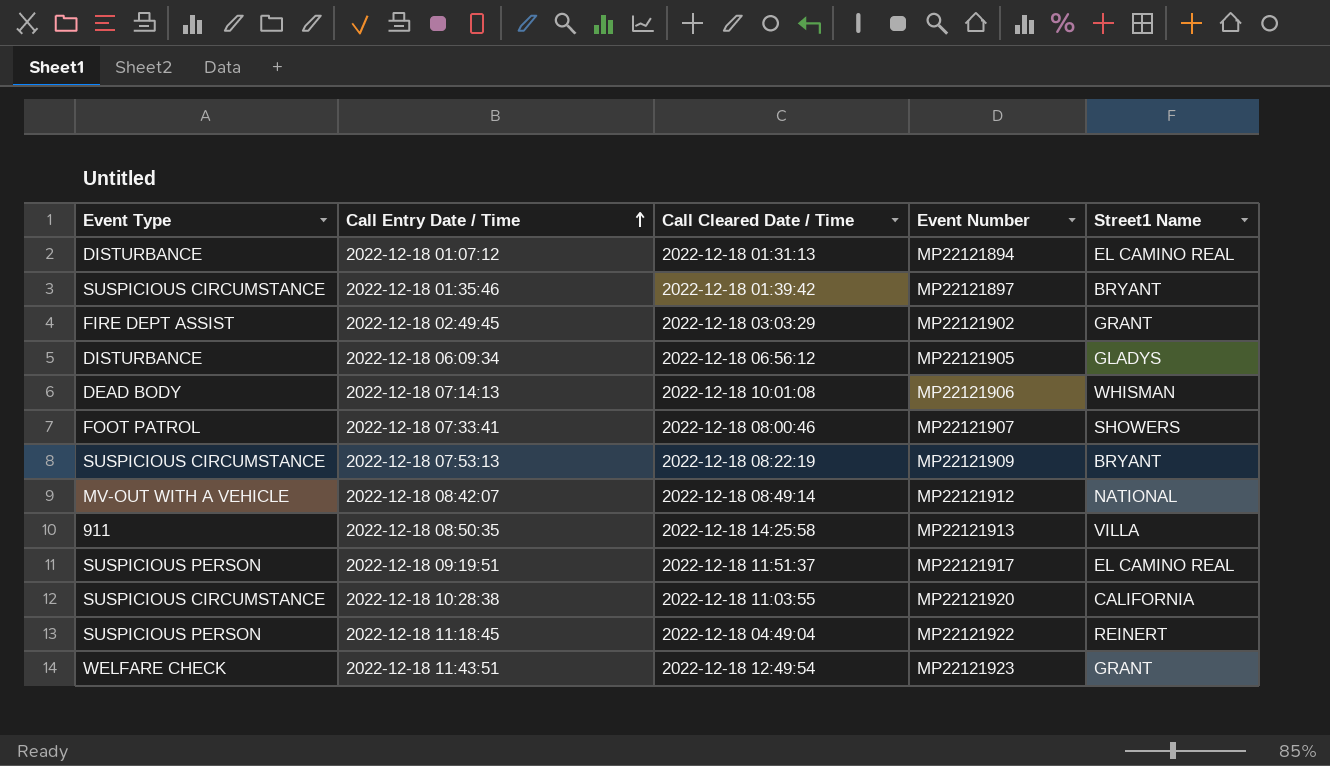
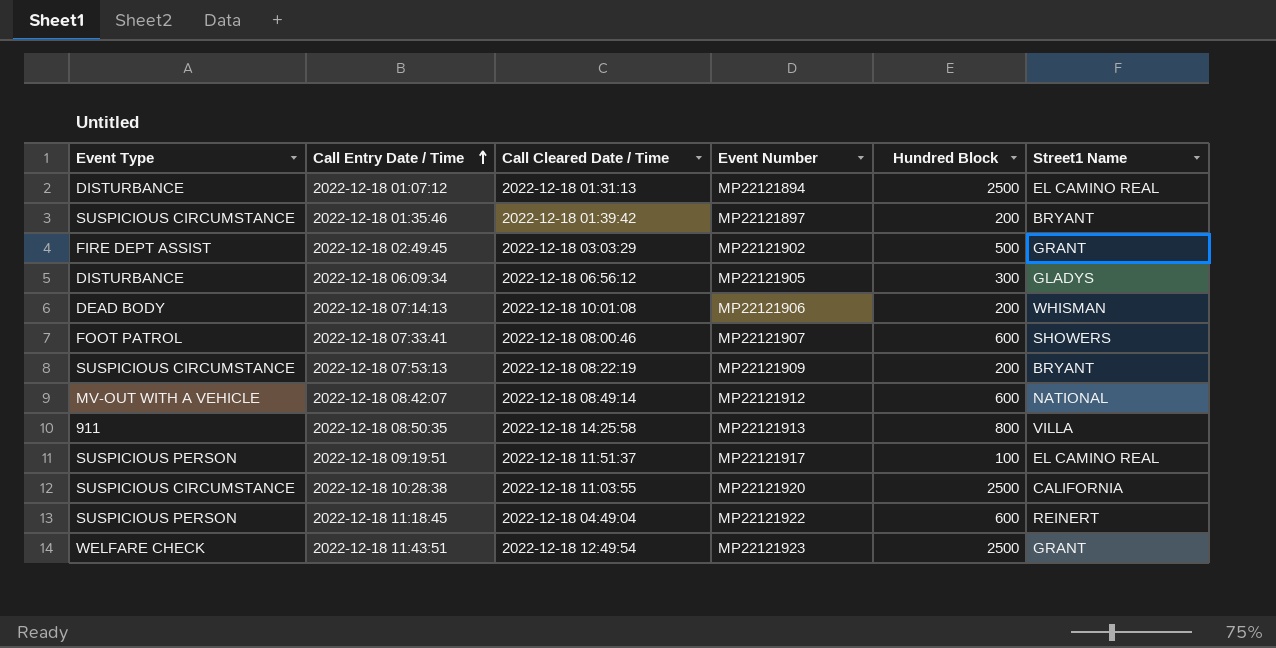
column Hundred Block | position: none -> 5

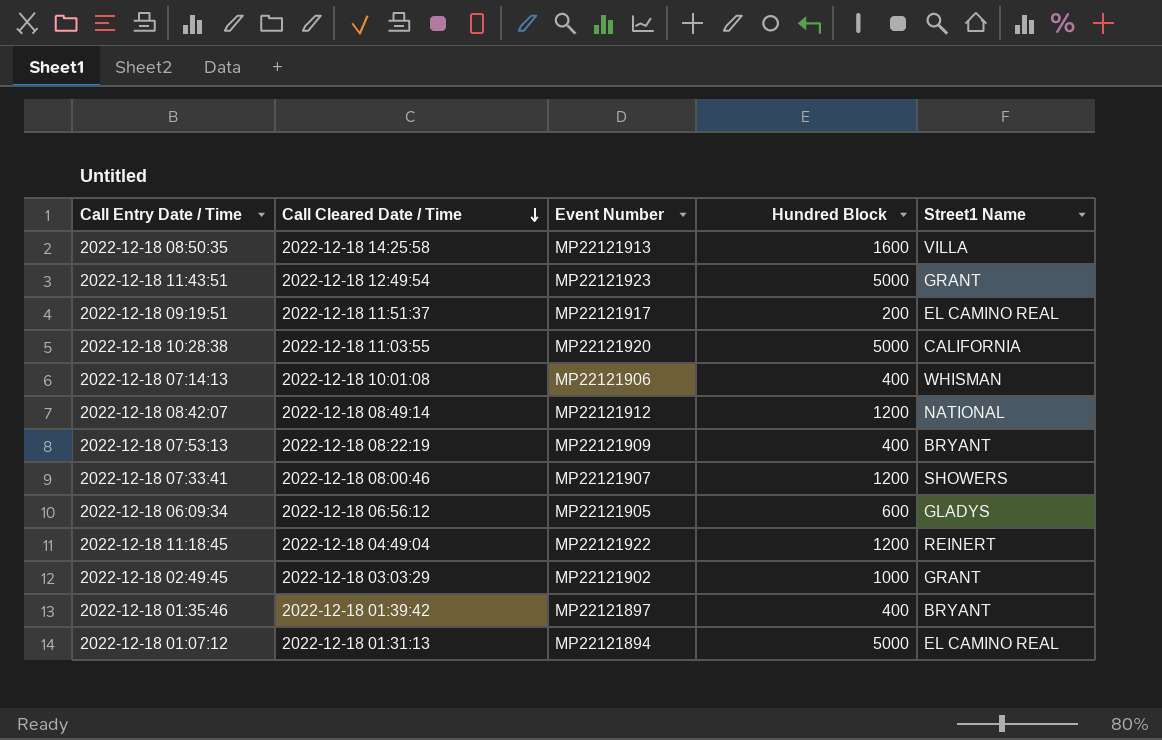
row order: Call Entry Date / Time ascending -> Call Cleared Date / Time descending
column Event Type | position: 1 -> none
2022-12-18 08:50:35 | Hundred Block: 800 -> 1600
2022-12-18 11:43:51 | Hundred Block: 2500 -> 5000
2022-12-18 09:19:51 | Hundred Block: 100 -> 200
2022-12-18 10:28:38 | Hundred Block: 2500 -> 5000
2022-12-18 07:14:13 | Hundred Block: 200 -> 400
2022-12-18 08:42:07 | Hundred Block: 600 -> 1200
2022-12-18 07:53:13 | Hundred Block: 200 -> 400
2022-12-18 07:33:41 | Hundred Block: 600 -> 1200
2022-12-18 06:09:34 | Hundred Block: 300 -> 600
2022-12-18 11:18:45 | Hundred Block: 600 -> 1200
2022-12-18 02:49:45 | Hundred Block: 500 -> 1000
2022-12-18 01:35:46 | Hundred Block: 200 -> 400
2022-12-18 01:07:12 | Hundred Block: 2500 -> 5000

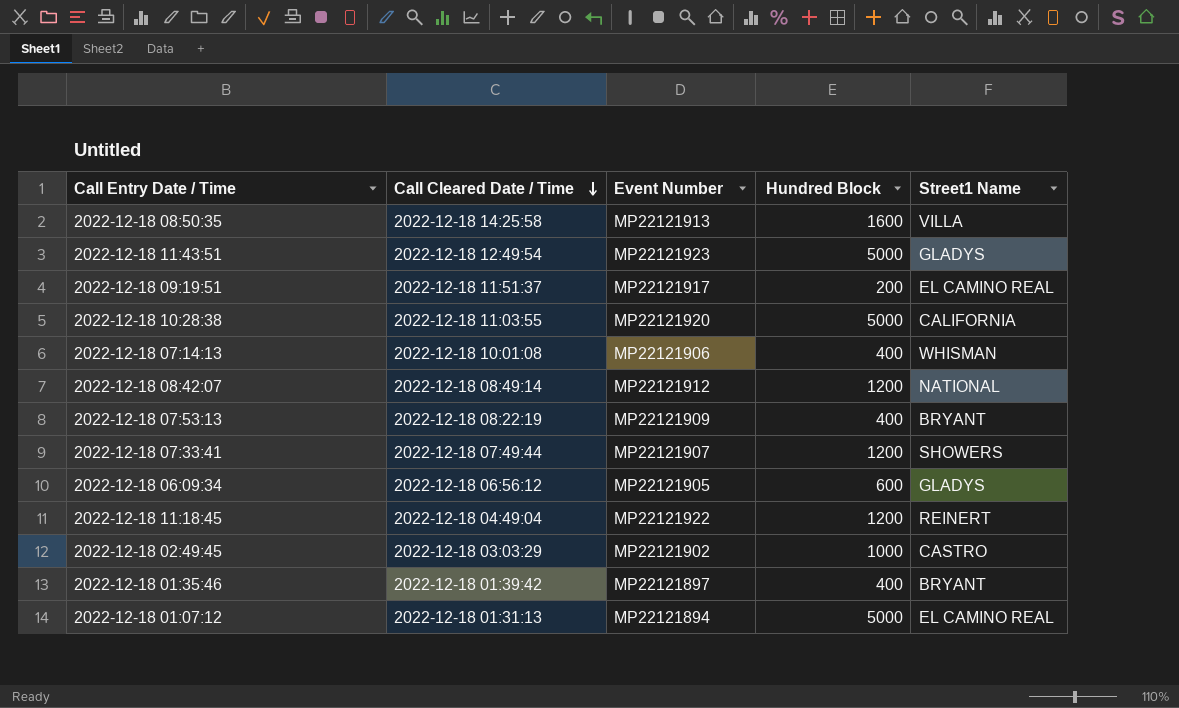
2022-12-18 11:43:51 | Street1 Name: GRANT -> GLADYS
2022-12-18 07:33:41 | Call Cleared Date / Time: 2022-12-18 08:00:46 -> 2022-12-18 07:49:44
2022-12-18 02:49:45 | Street1 Name: GRANT -> CASTRO

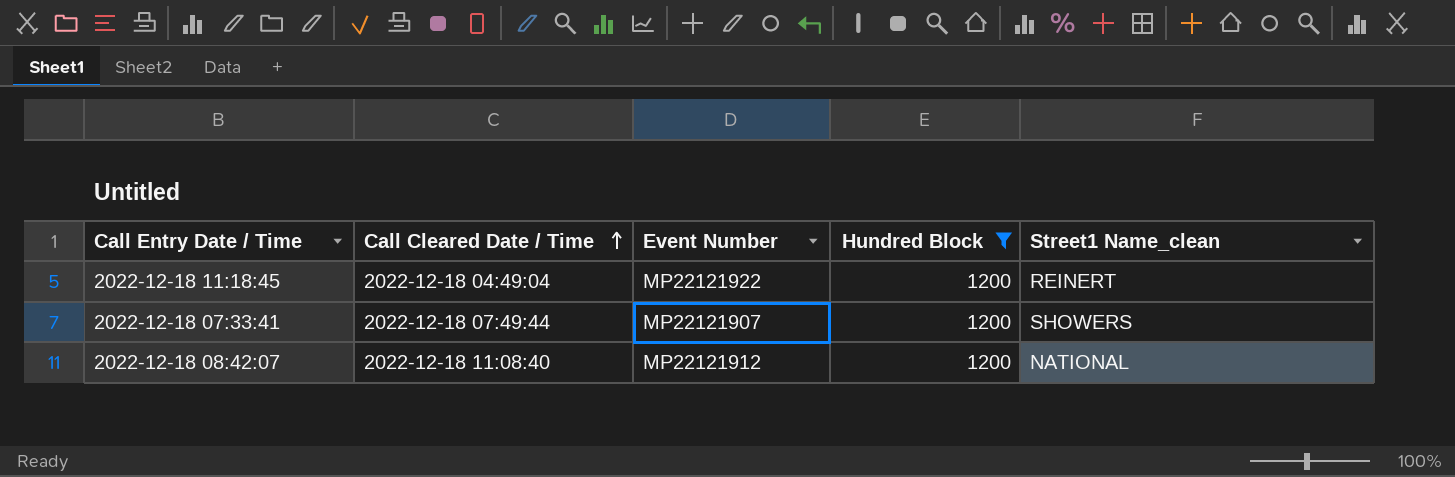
filter: none -> Hundred Block = 1200
row order: Call Cleared Date / Time descending -> Call Cleared Date / Time ascending
column name: Street1 Name -> Street1 Name_clean
2022-12-18 08:42:07 | Call Cleared Date / Time: 2022-12-18 08:49:14 -> 2022-12-18 11:08:40

